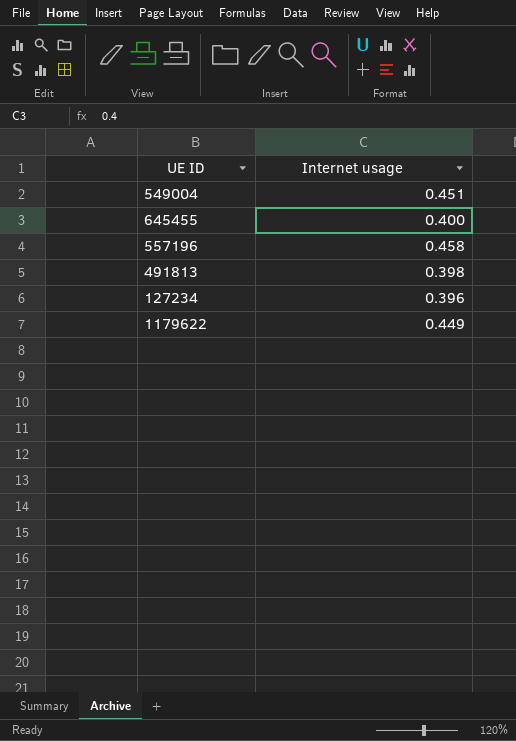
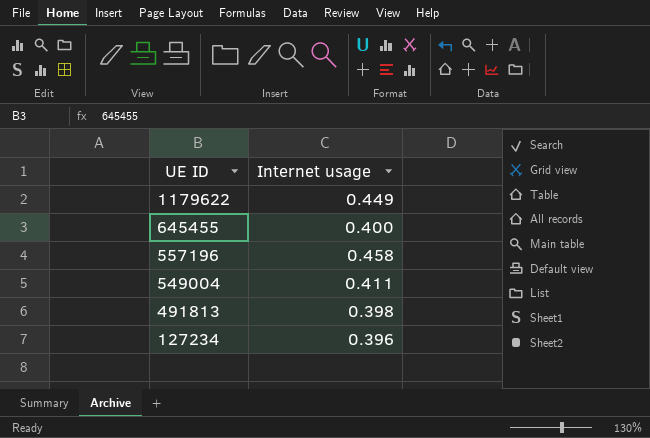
row order: none -> UE ID descending
549004 | Internet usage: 0.451 -> 0.411

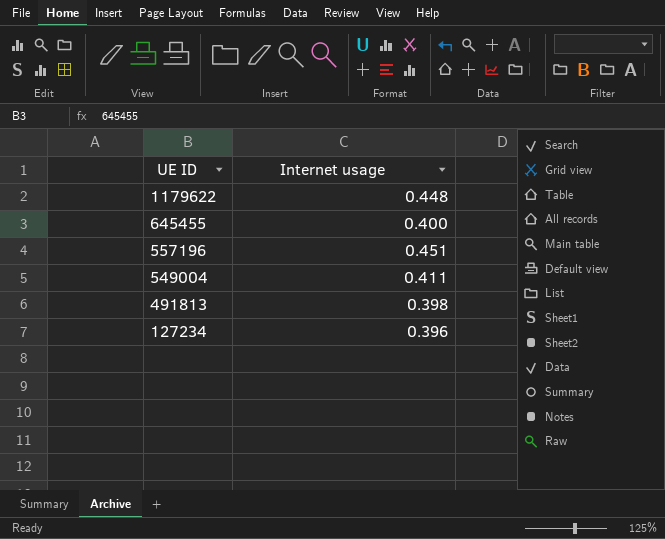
1179622 | Internet usage: 0.449 -> 0.448
557196 | Internet usage: 0.458 -> 0.451

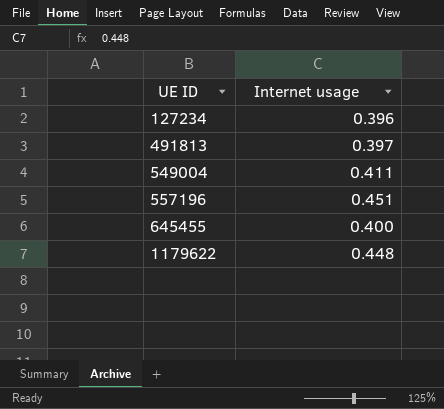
row order: UE ID descending -> UE ID ascending
491813 | Internet usage: 0.398 -> 0.397

